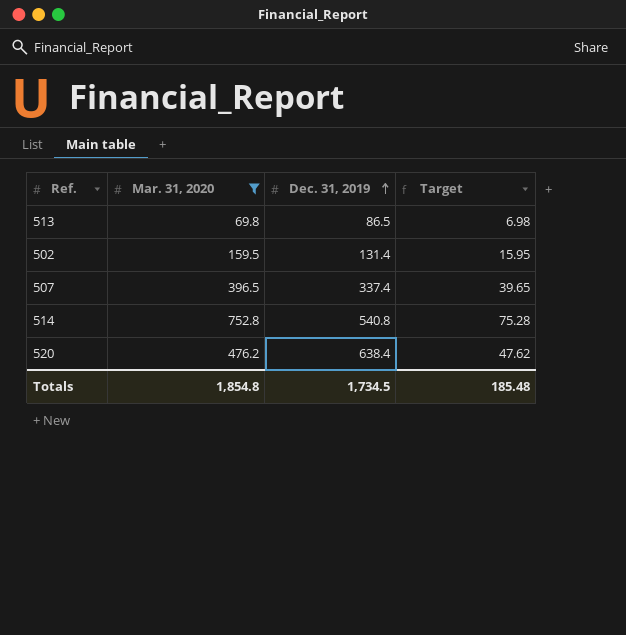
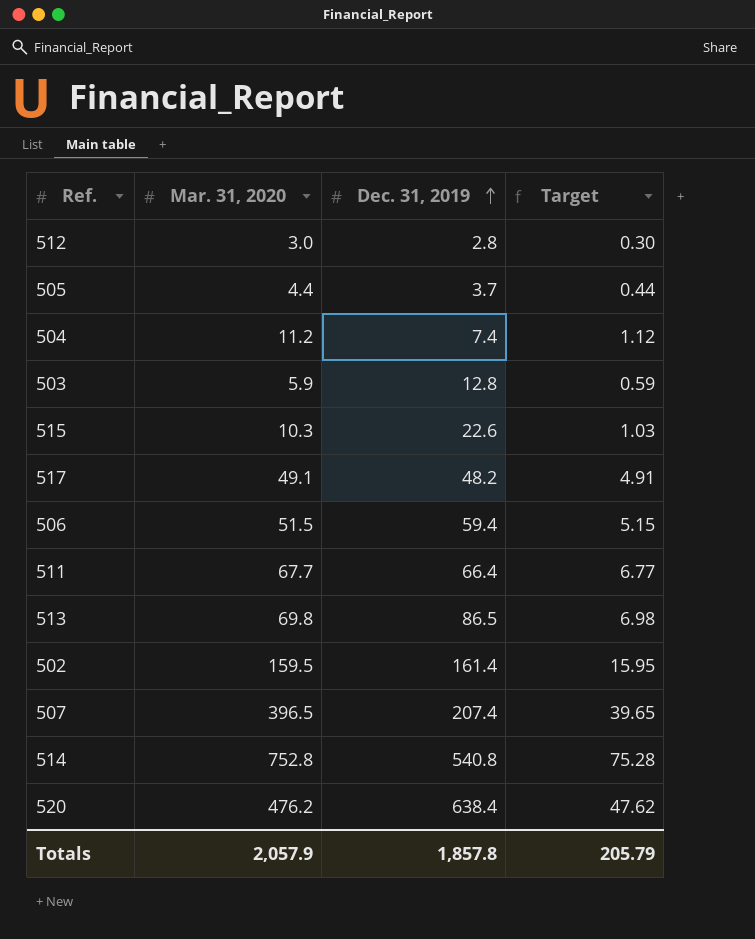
filter: Mar. 31, 2020 >= 69.8 -> none
502 | Dec. 31, 2019: 131.4 -> 161.4
507 | Dec. 31, 2019: 337.4 -> 207.4
Totals | Mar. 31, 2020: 1,854.8 -> 2,057.9
Totals | Dec. 31, 2019: 1,734.5 -> 1,857.8
Totals | Target: 185.48 -> 205.79

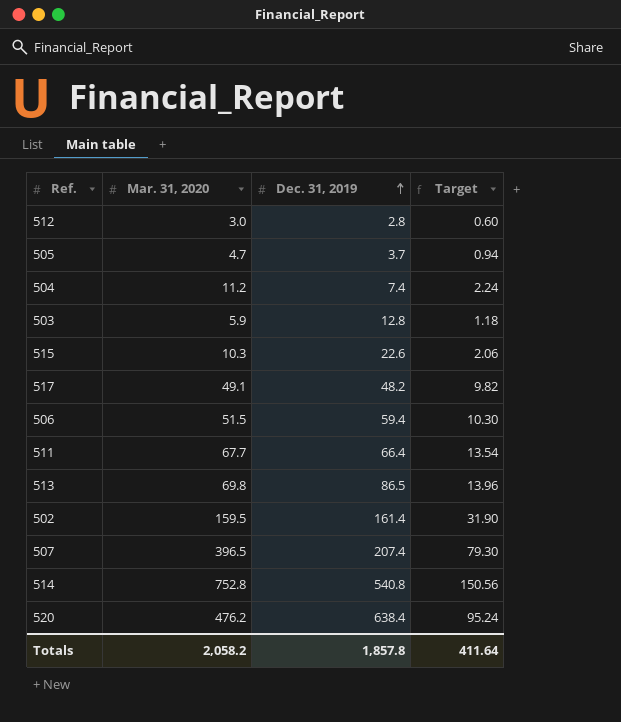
column Target | formula: [Mar. 31, 2020] * 0.1 -> [Mar. 31, 2020] * 0.2
505 | Mar. 31, 2020: 4.4 -> 4.7
Totals | Mar. 31, 2020: 2,057.9 -> 2,058.2
Totals | Target: 205.79 -> 411.64

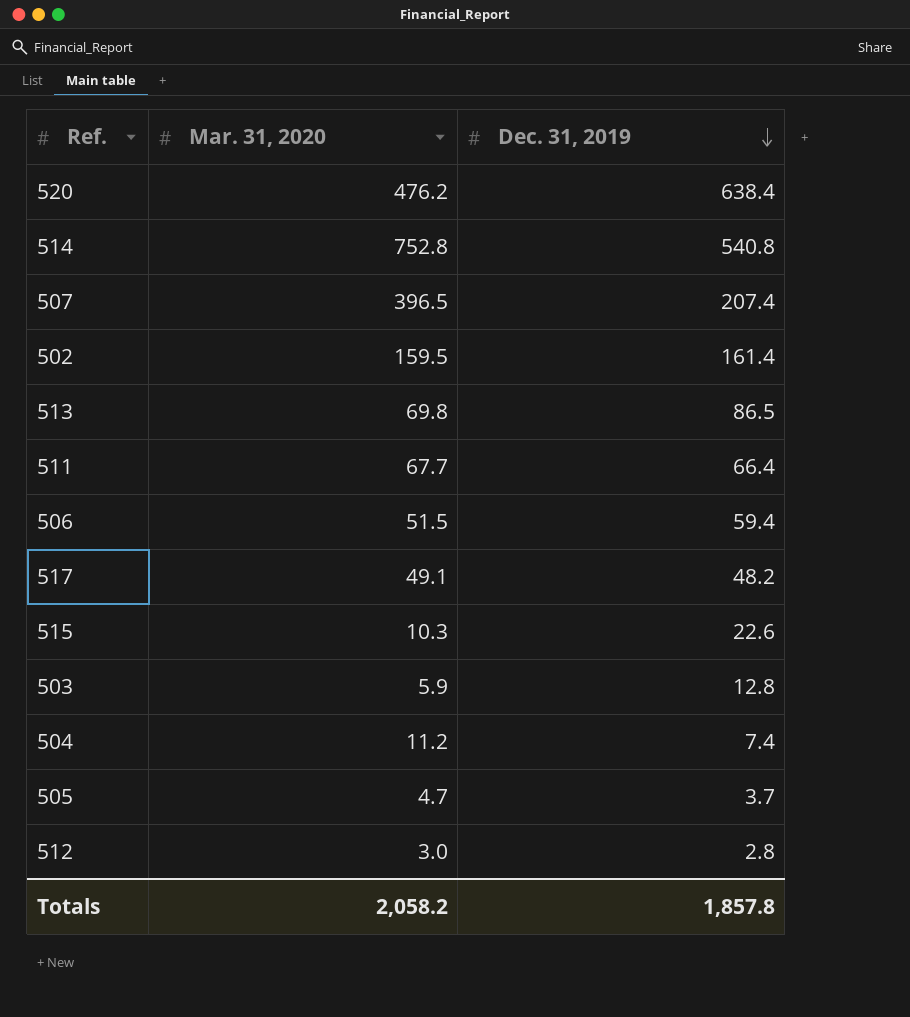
row order: Dec. 31, 2019 ascending -> Dec. 31, 2019 descending
column Target | formula: [Mar. 31, 2020] * 0.2 -> none

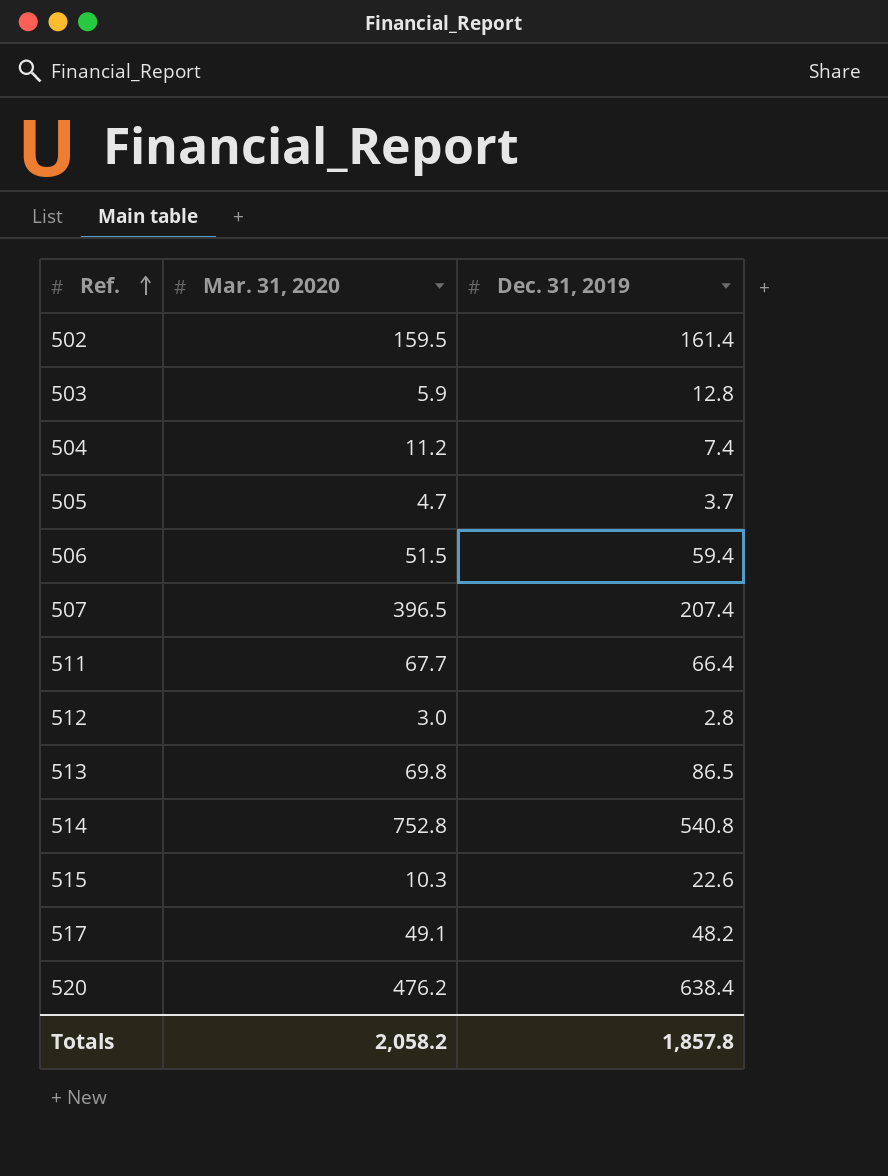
row order: Dec. 31, 2019 descending -> Ref. ascending

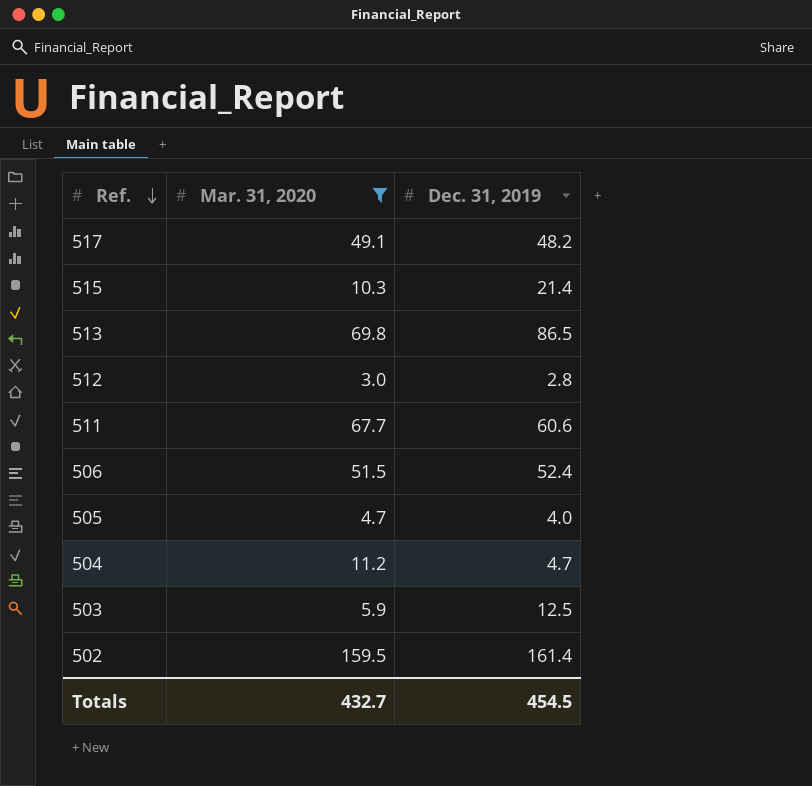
filter: none -> Mar. 31, 2020 <= 159.5
row order: Ref. ascending -> Ref. descending
515 | Dec. 31, 2019: 22.6 -> 21.4
511 | Dec. 31, 2019: 66.4 -> 60.6
506 | Dec. 31, 2019: 59.4 -> 52.4
505 | Dec. 31, 2019: 3.7 -> 4.0
504 | Dec. 31, 2019: 7.4 -> 4.7
503 | Dec. 31, 2019: 12.8 -> 12.5
Totals | Mar. 31, 2020: 2,058.2 -> 432.7
Totals | Dec. 31, 2019: 1,857.8 -> 454.5

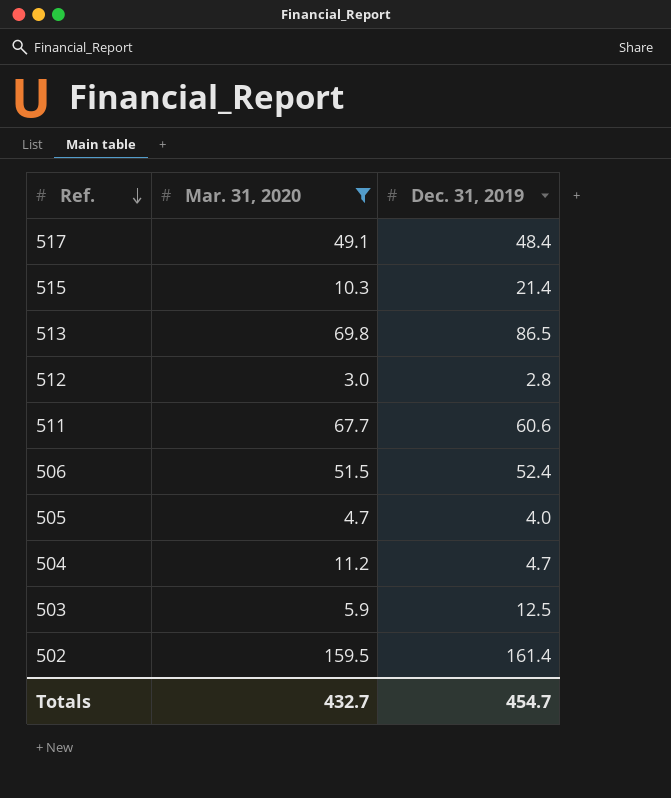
517 | Dec. 31, 2019: 48.2 -> 48.4
Totals | Dec. 31, 2019: 454.5 -> 454.7

